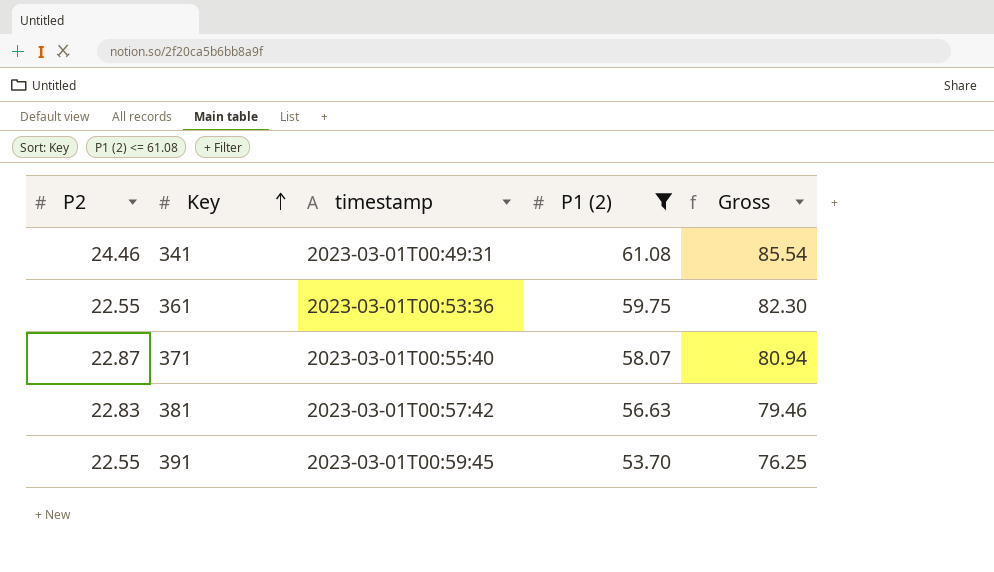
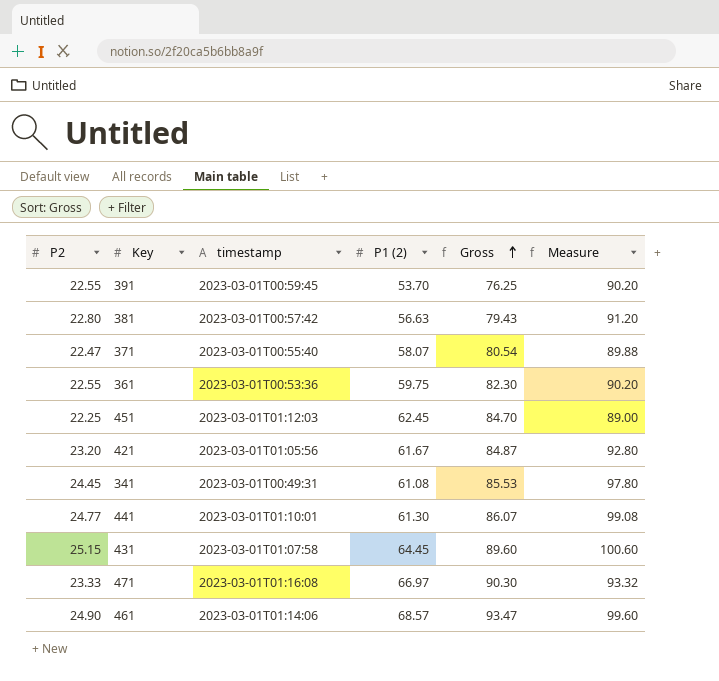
filter: P1 (2) <= 61.08 -> none
row order: Key ascending -> Gross ascending
column Measure | formula: none -> [P2] * 4
381 | P2: 22.83 -> 22.80
381 | Gross: 79.46 -> 79.43
371 | P2: 22.87 -> 22.47
371 | Gross: 80.94 -> 80.54
341 | P2: 24.46 -> 24.45
341 | Gross: 85.54 -> 85.53

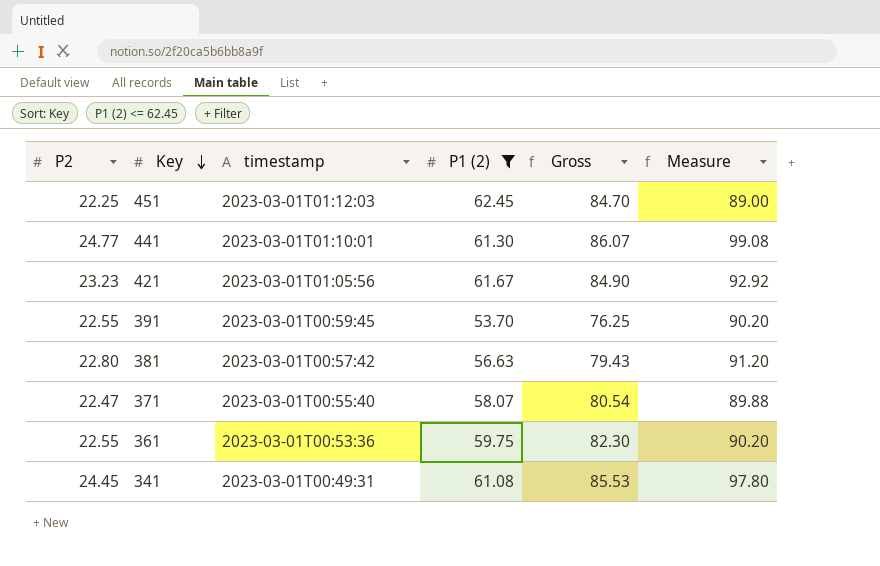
filter: none -> P1 (2) <= 62.45
row order: Gross ascending -> Key descending
421 | P2: 23.20 -> 23.23
421 | Gross: 84.87 -> 84.90
421 | Measure: 92.80 -> 92.92

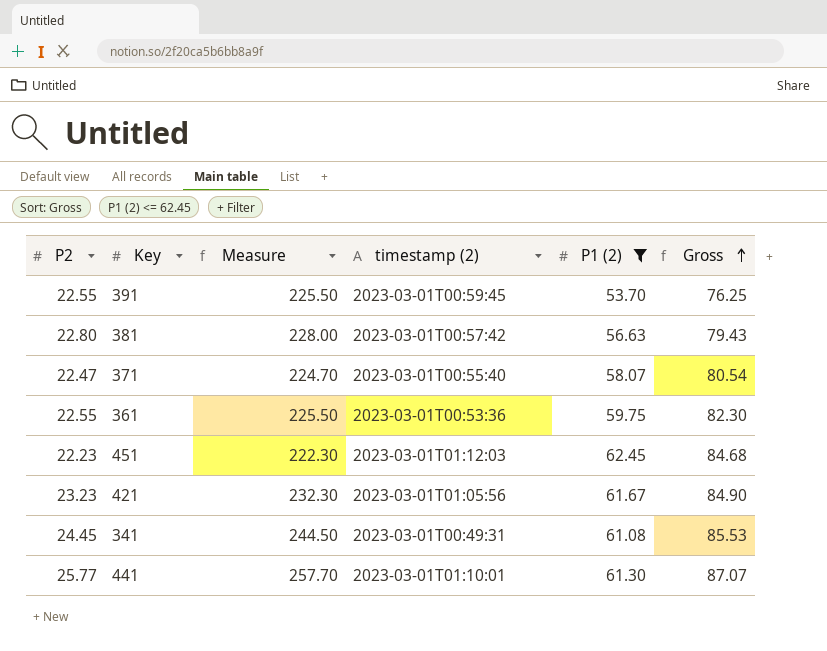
row order: Key descending -> Gross ascending
column Measure | formula: [P2] * 4 -> [P2] * 10
column Measure | position: 6 -> 3
column name: timestamp -> timestamp (2)
451 | P2: 22.25 -> 22.23
451 | Gross: 84.70 -> 84.68
441 | P2: 24.77 -> 25.77
441 | Gross: 86.07 -> 87.07

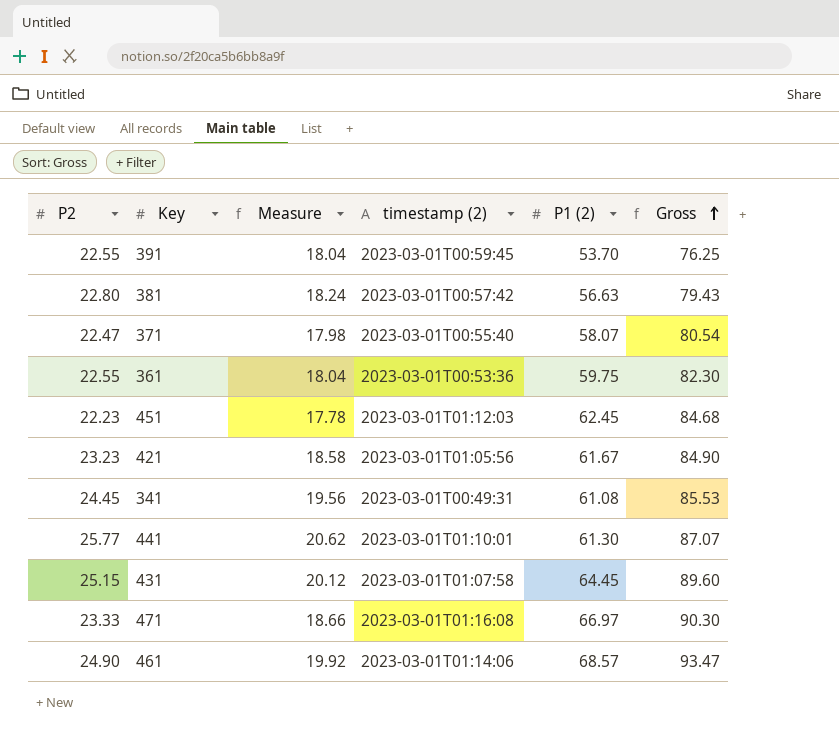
filter: P1 (2) <= 62.45 -> none
column Measure | formula: [P2] * 10 -> [P2] * 0.8

